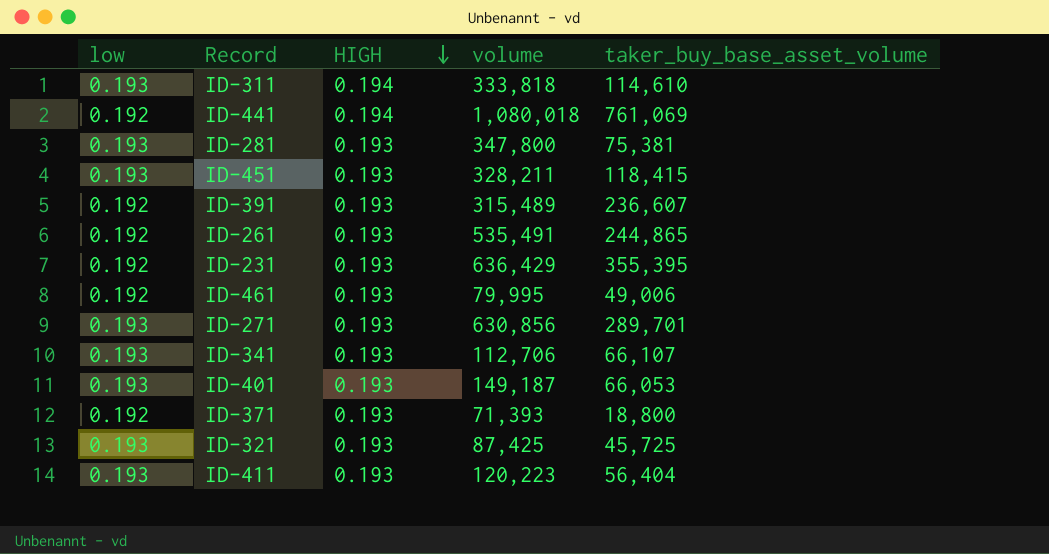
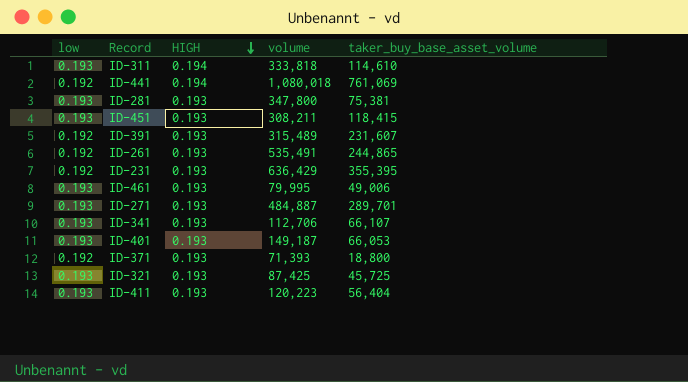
ID-451 | volume: 328,211 -> 308,211
ID-391 | taker_buy_base_asset_volume: 236,607 -> 231,607
ID-461 | low: 0.192 -> 0.193
ID-271 | volume: 630,856 -> 484,887

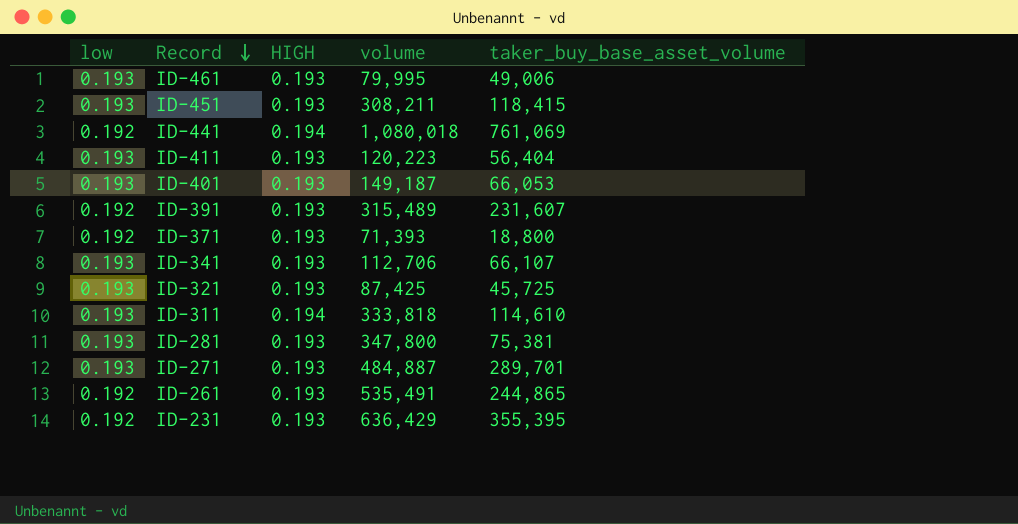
row order: HIGH descending -> Record descending

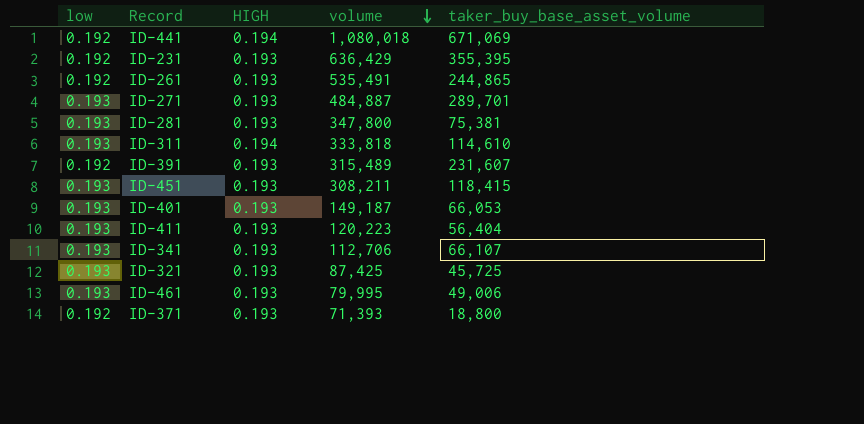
row order: Record descending -> volume descending
ID-441 | taker_buy_base_asset_volume: 761,069 -> 671,069

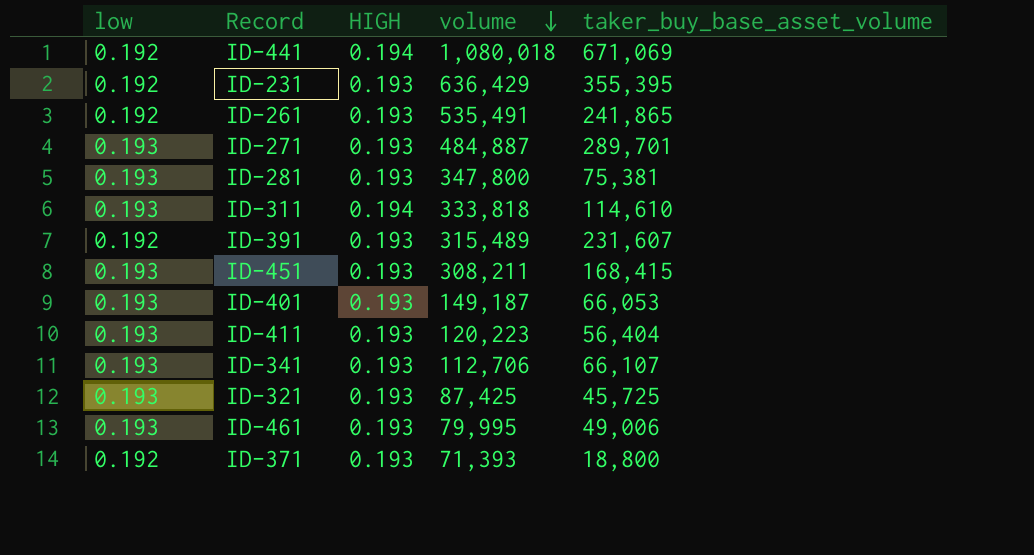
ID-261 | taker_buy_base_asset_volume: 244,865 -> 241,865
ID-451 | taker_buy_base_asset_volume: 118,415 -> 168,415

